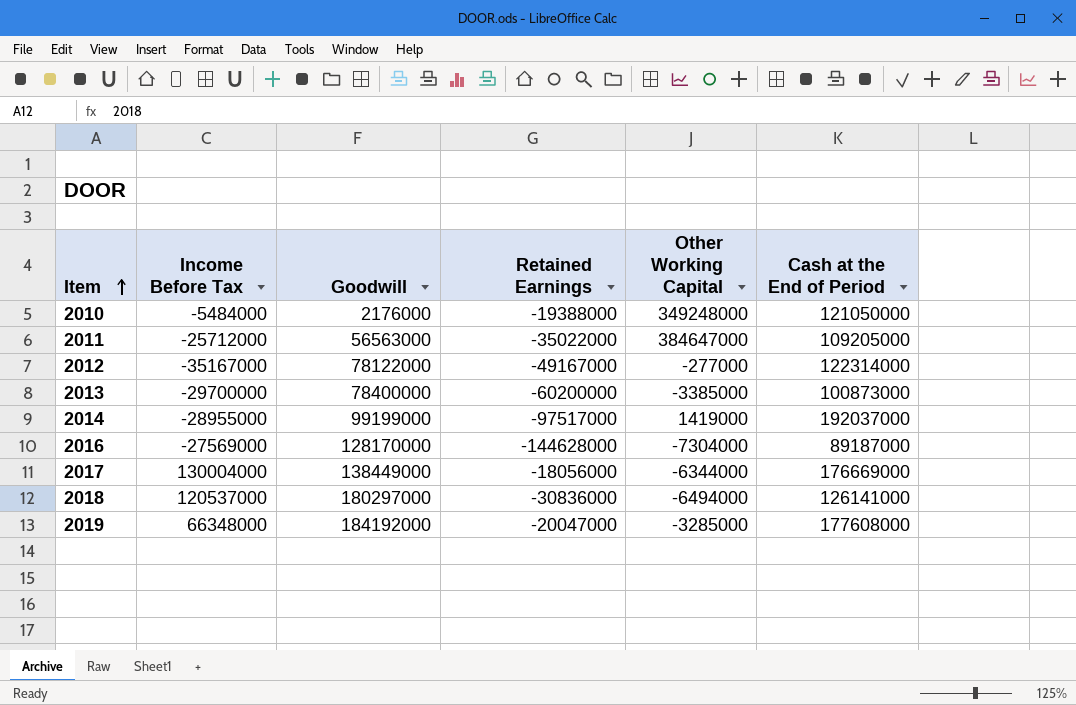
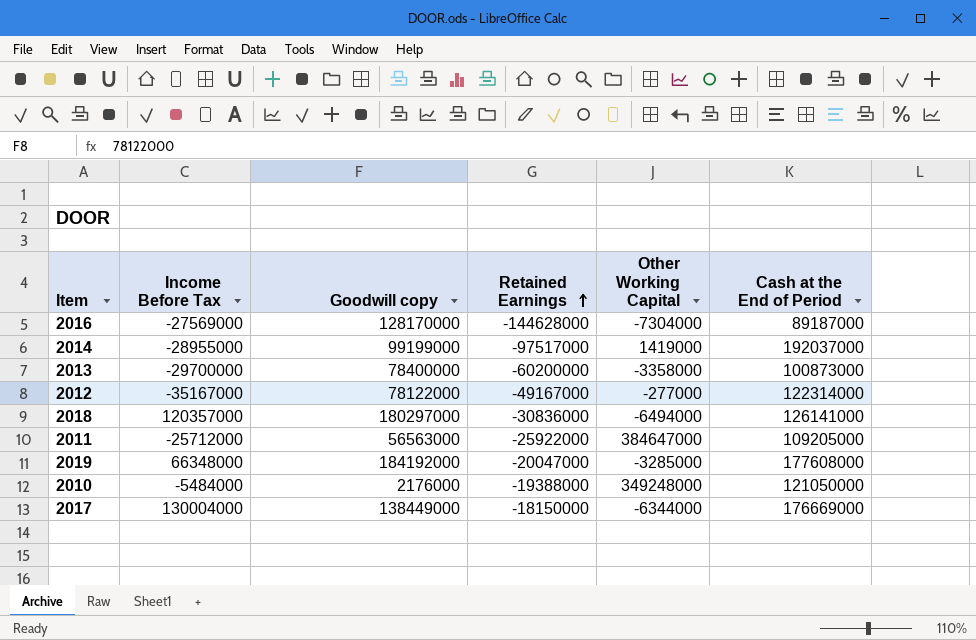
row order: Item ascending -> Retained Earnings ascending
column name: Goodwill -> Goodwill copy
2013 | Other Working Capital: -3385000 -> -3358000
2018 | Income Before Tax: 120537000 -> 120357000
2011 | Retained Earnings: -35022000 -> -25922000
2017 | Retained Earnings: -18056000 -> -18150000

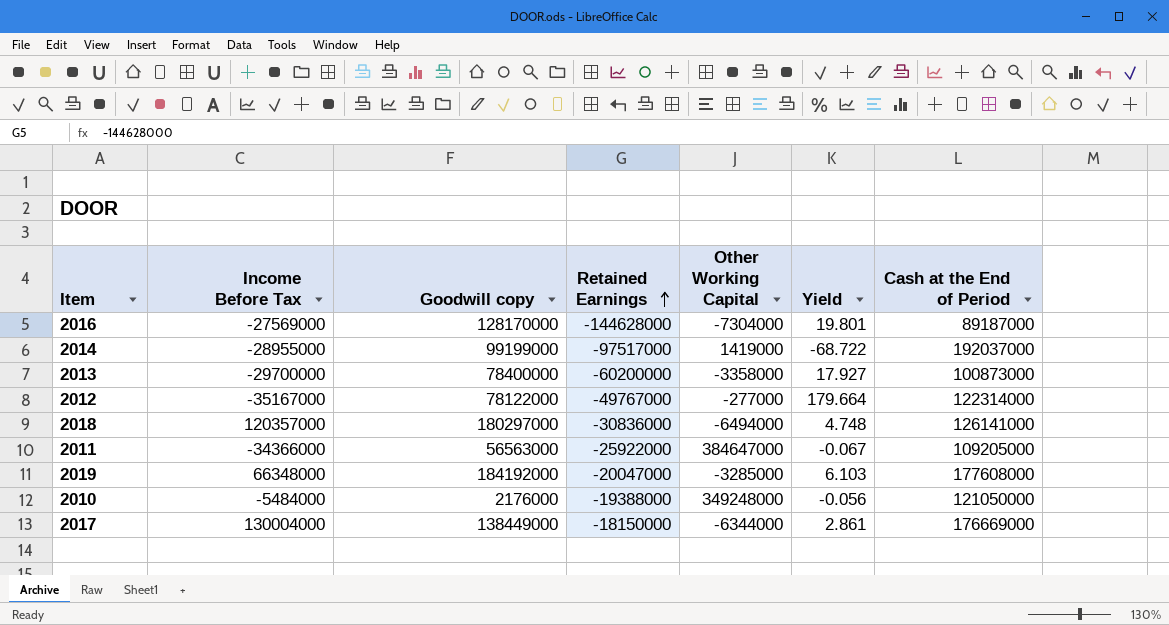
column Yield | formula: none -> [Retained Earnings] / [Other Working Capital]
2012 | Retained Earnings: -49167000 -> -49767000
2011 | Income Before Tax: -25712000 -> -34366000

